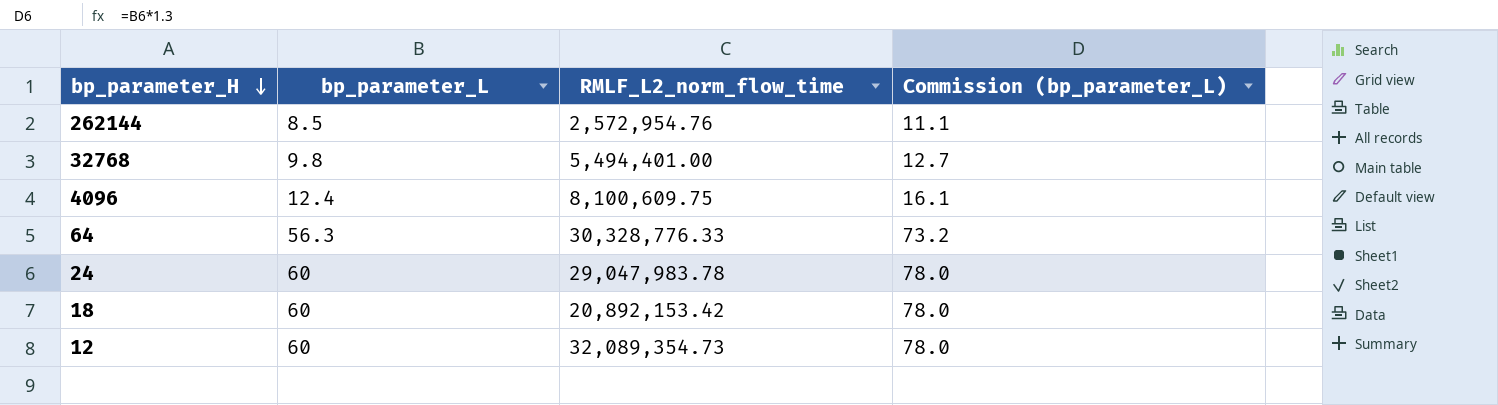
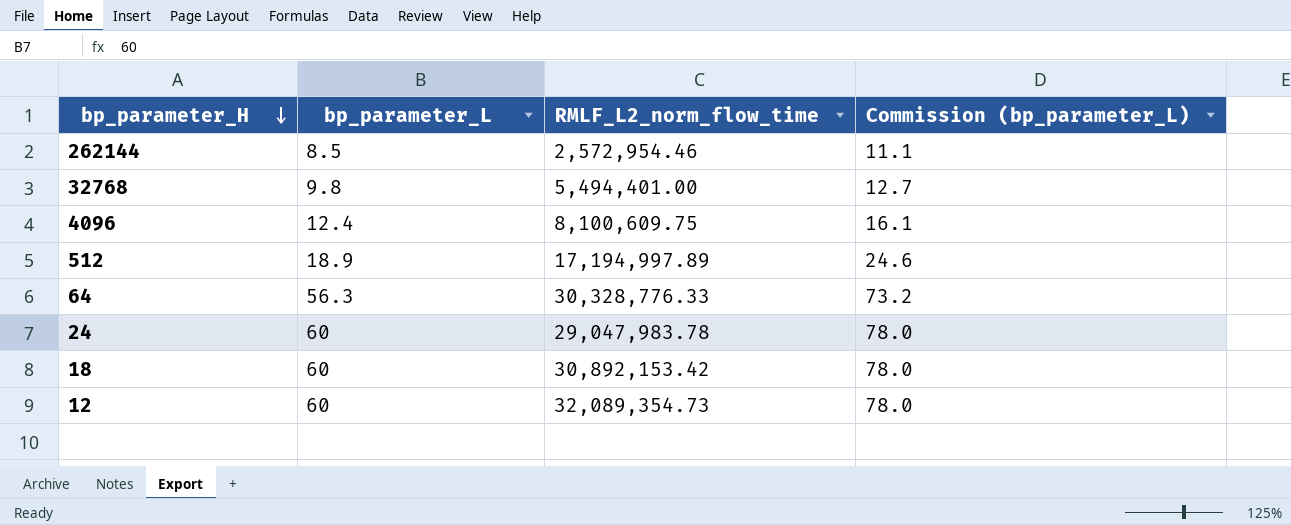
262144 | RMLF_L2_norm_flow_time: 2,572,954.76 -> 2,572,954.46
row 512: none -> 18.9 | 17,194,997.89 | 24.6
18 | RMLF_L2_norm_flow_time: 20,892,153.42 -> 30,892,153.42

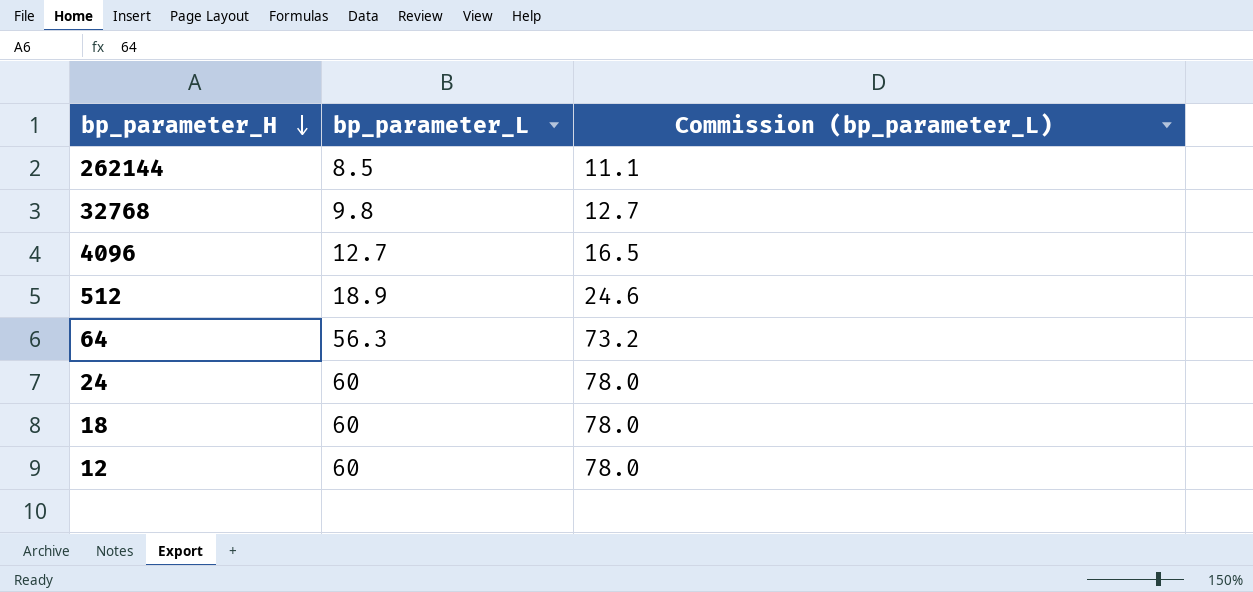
column RMLF_L2_norm_flow_time | position: 3 -> none
4096 | bp_parameter_L: 12.4 -> 12.7
4096 | Commission (bp_parameter_L): 16.1 -> 16.5

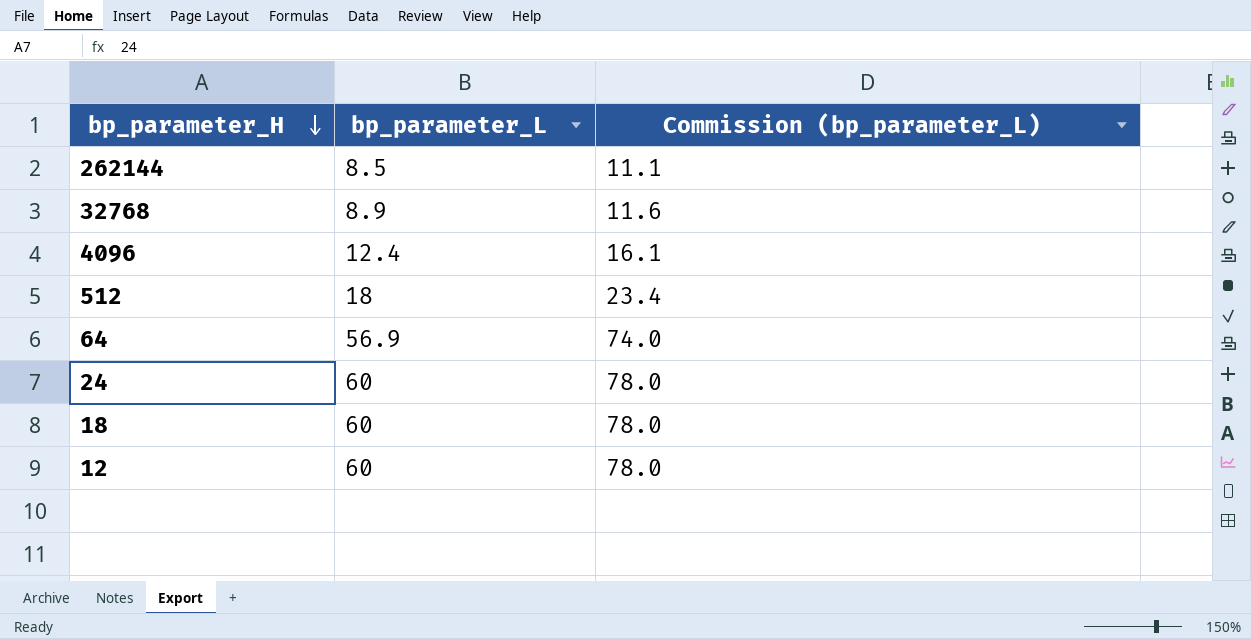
32768 | bp_parameter_L: 9.8 -> 8.9
32768 | Commission (bp_parameter_L): 12.7 -> 11.6
4096 | bp_parameter_L: 12.7 -> 12.4
4096 | Commission (bp_parameter_L): 16.5 -> 16.1
512 | bp_parameter_L: 18.9 -> 18
512 | Commission (bp_parameter_L): 24.6 -> 23.4
64 | bp_parameter_L: 56.3 -> 56.9
64 | Commission (bp_parameter_L): 73.2 -> 74.0

